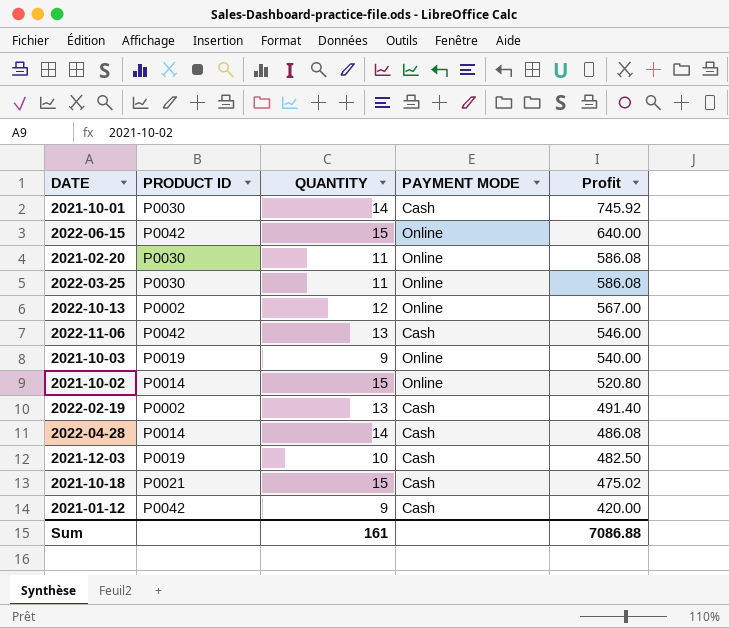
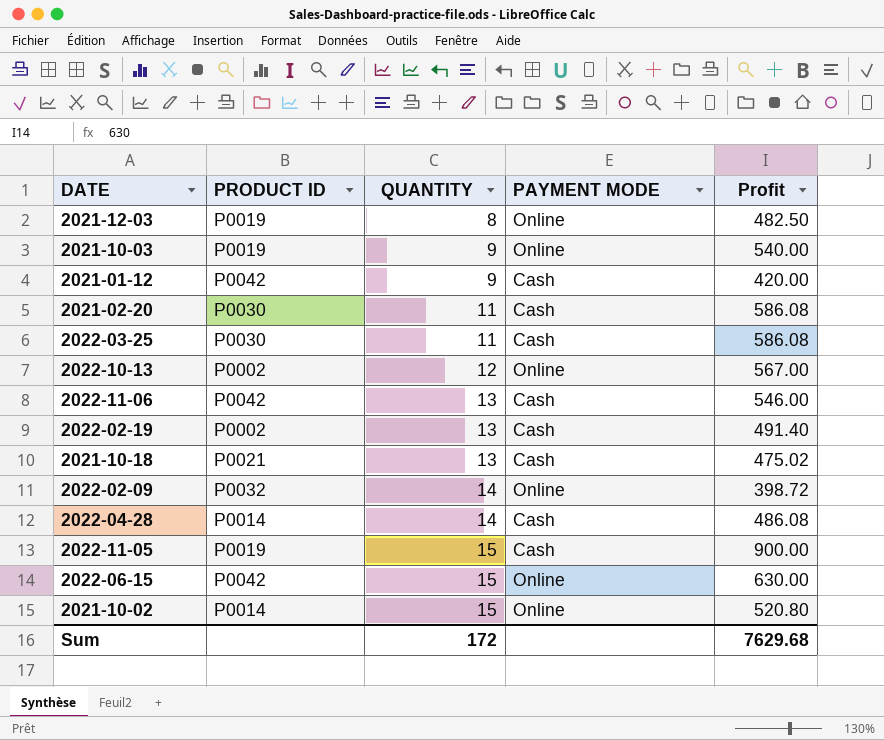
row order: Profit descending -> QUANTITY ascending
row 2021-10-01: P0030 | 14 | Cash | 745.92 -> none
2021-12-03 | QUANTITY: 10 -> 8
2021-12-03 | PAYMENT MODE: Cash -> Online
2021-02-20 | PAYMENT MODE: Online -> Cash
2022-03-25 | PAYMENT MODE: Online -> Cash
2021-10-18 | QUANTITY: 15 -> 13
row 2022-02-09: none -> P0032 | 14 | Online | 398.72
row 2022-11-05: none -> P0019 | 15 | Cash | 900.00
2022-06-15 | Profit: 640.00 -> 630.00
Sum | QUANTITY: 161 -> 172
Sum | Profit: 7086.88 -> 7629.68

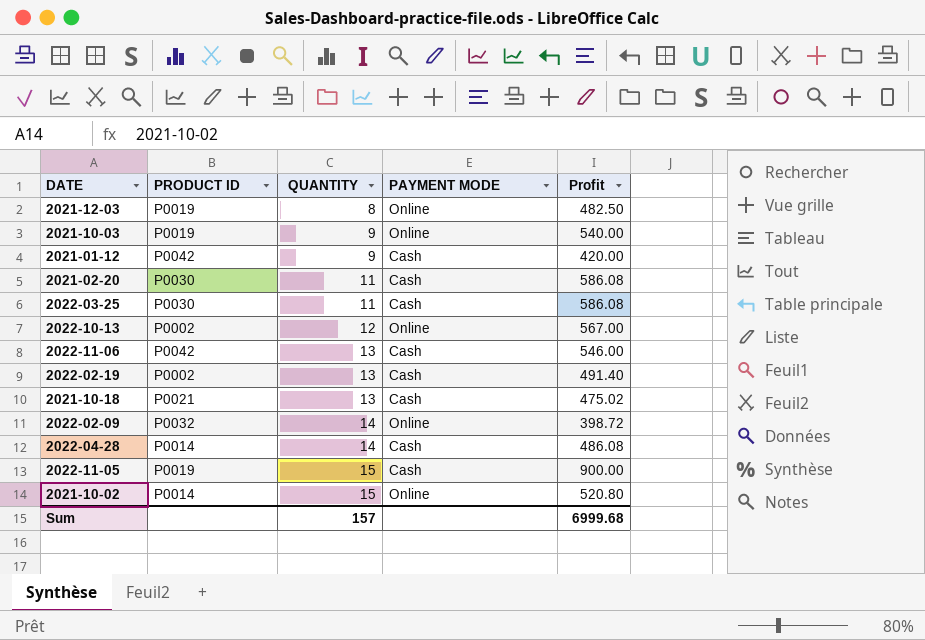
row 2022-06-15: P0042 | 15 | Online | 630.00 -> none
Sum | QUANTITY: 172 -> 157
Sum | Profit: 7629.68 -> 6999.68

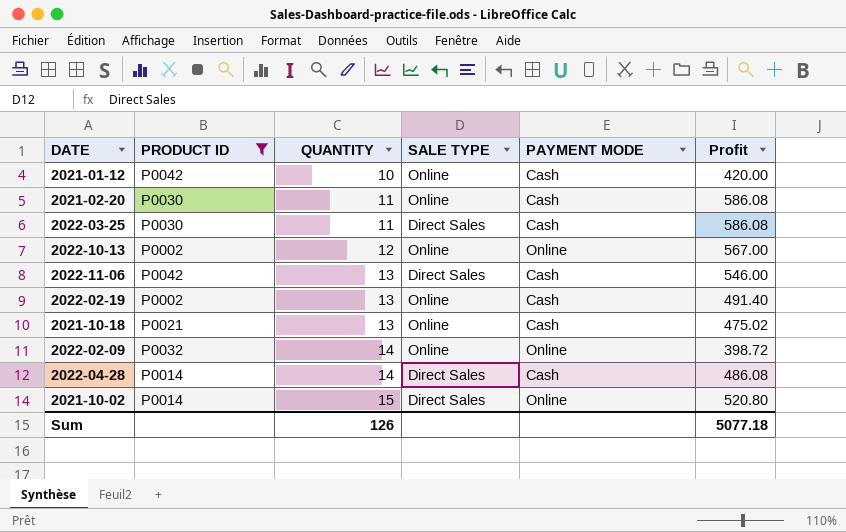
filter: none -> PRODUCT ID != P0019
column SALE TYPE | position: none -> 4
2021-01-12 | QUANTITY: 9 -> 10
Sum | QUANTITY: 157 -> 126
Sum | Profit: 6999.68 -> 5077.18

